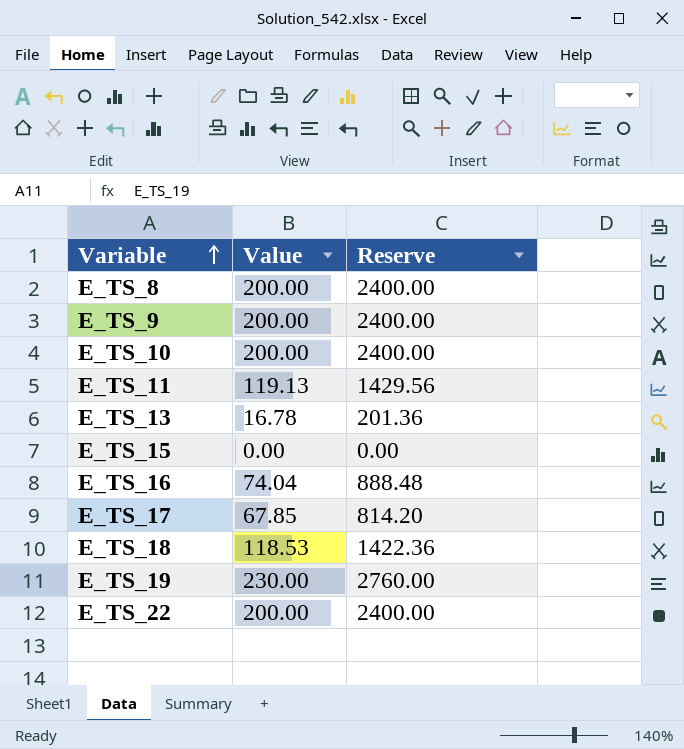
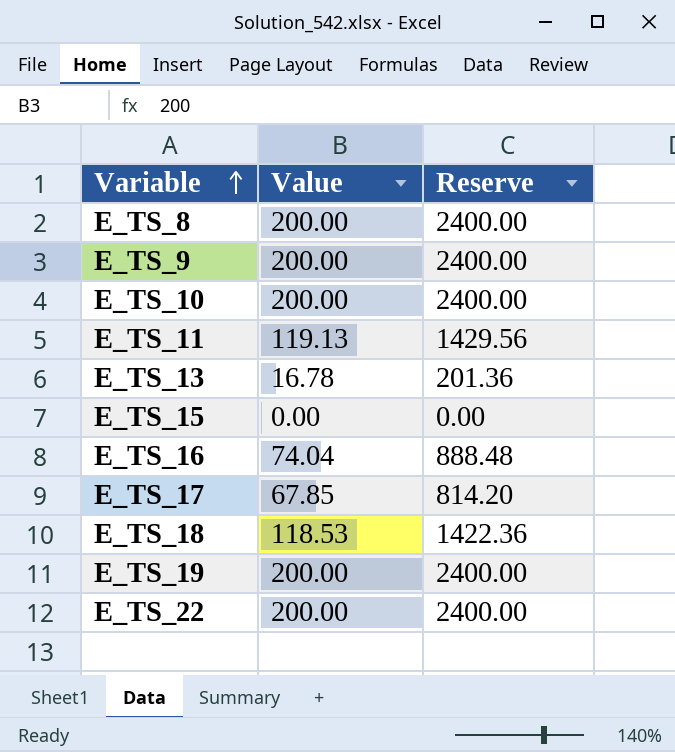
E_TS_19 | Value: 230.00 -> 200.00
E_TS_19 | Reserve: 2760.00 -> 2400.00

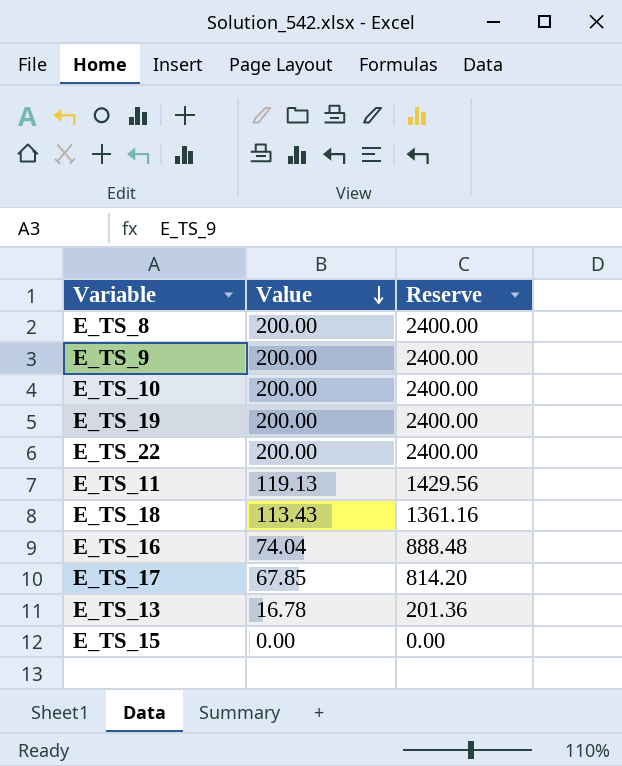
row order: Variable ascending -> Value descending
E_TS_18 | Value: 118.53 -> 113.43
E_TS_18 | Reserve: 1422.36 -> 1361.16

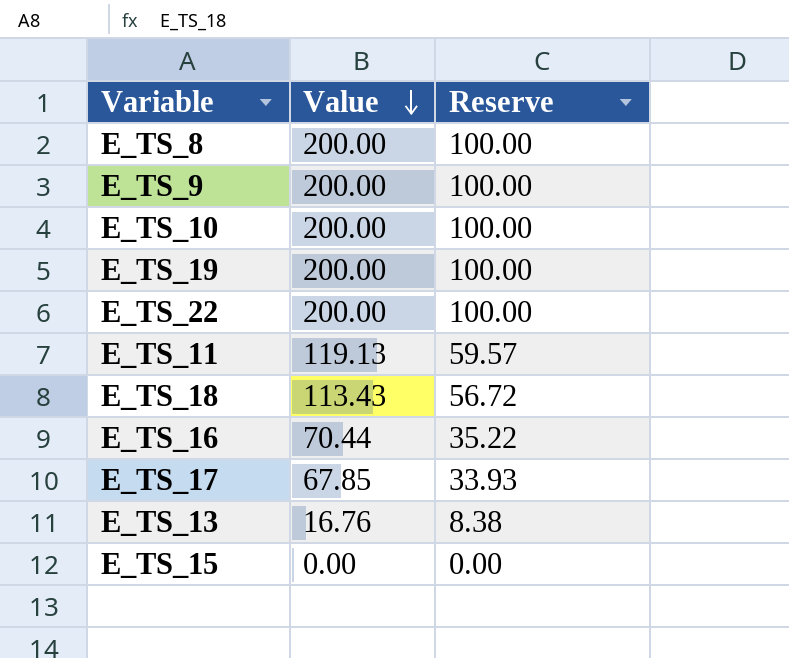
column Reserve | formula: [Value] * 12 -> [Value] * 0.5
E_TS_16 | Value: 74.04 -> 70.44
E_TS_13 | Value: 16.78 -> 16.76

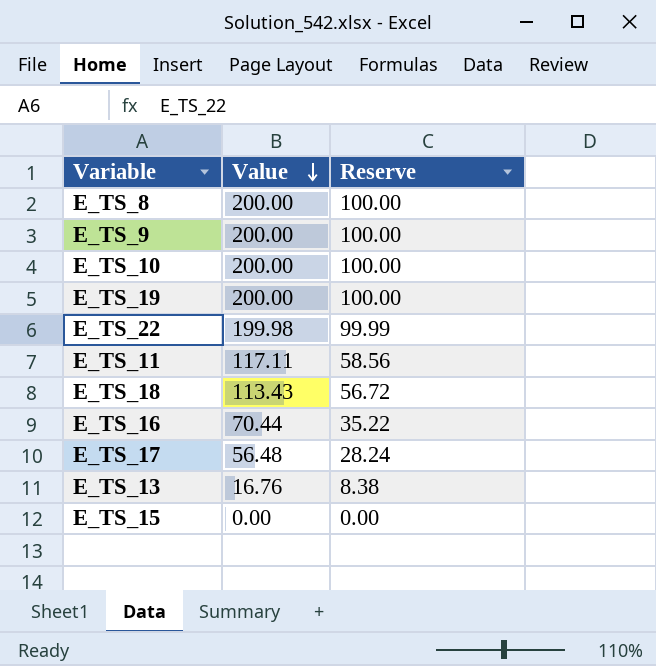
E_TS_22 | Value: 200.00 -> 199.98
E_TS_22 | Reserve: 100.00 -> 99.99
E_TS_11 | Value: 119.13 -> 117.11
E_TS_11 | Reserve: 59.57 -> 58.56
E_TS_17 | Value: 67.85 -> 56.48
E_TS_17 | Reserve: 33.93 -> 28.24

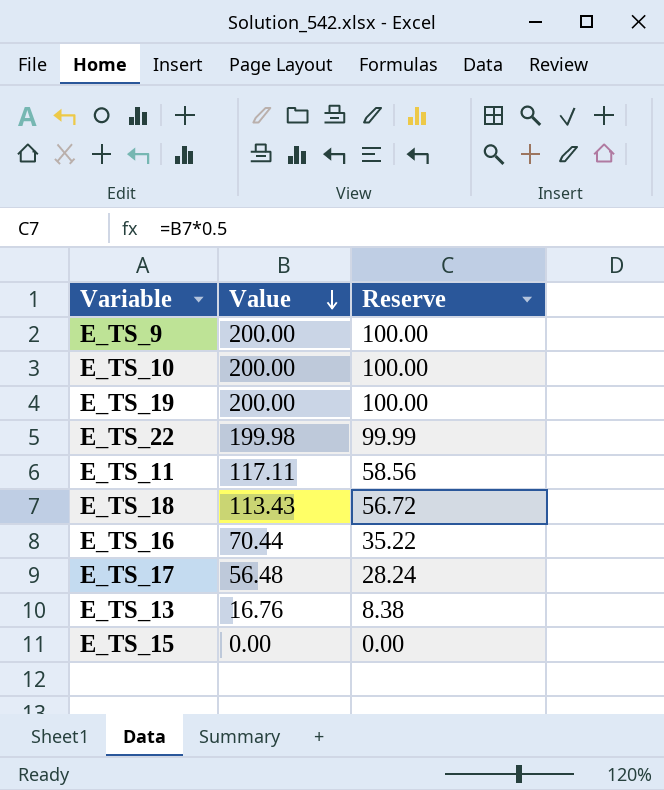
row E_TS_8: 200.00 | 100.00 -> none

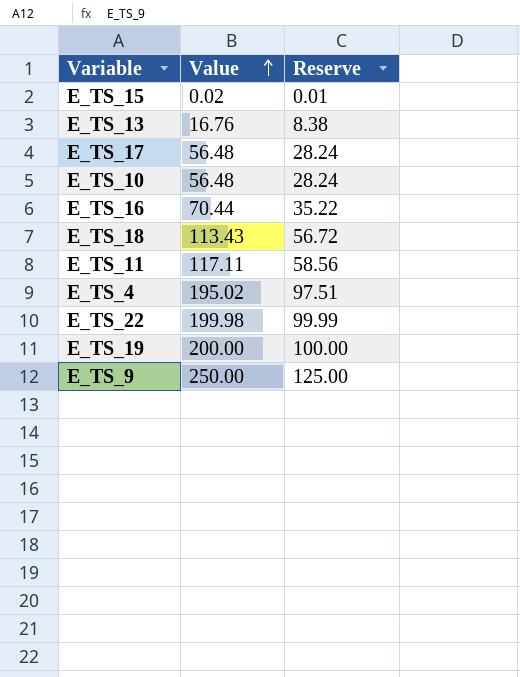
row order: Value descending -> Value ascending
E_TS_15 | Value: 0.00 -> 0.02
E_TS_15 | Reserve: 0.00 -> 0.01
E_TS_10 | Value: 200.00 -> 56.48
E_TS_10 | Reserve: 100.00 -> 28.24
row E_TS_4: none -> 195.02 | 97.51
E_TS_9 | Value: 200.00 -> 250.00
E_TS_9 | Reserve: 100.00 -> 125.00

